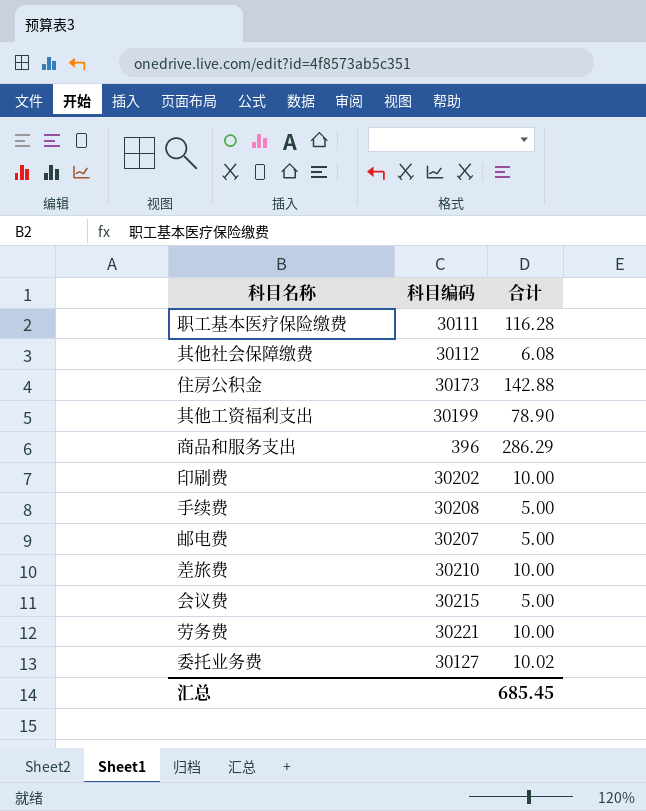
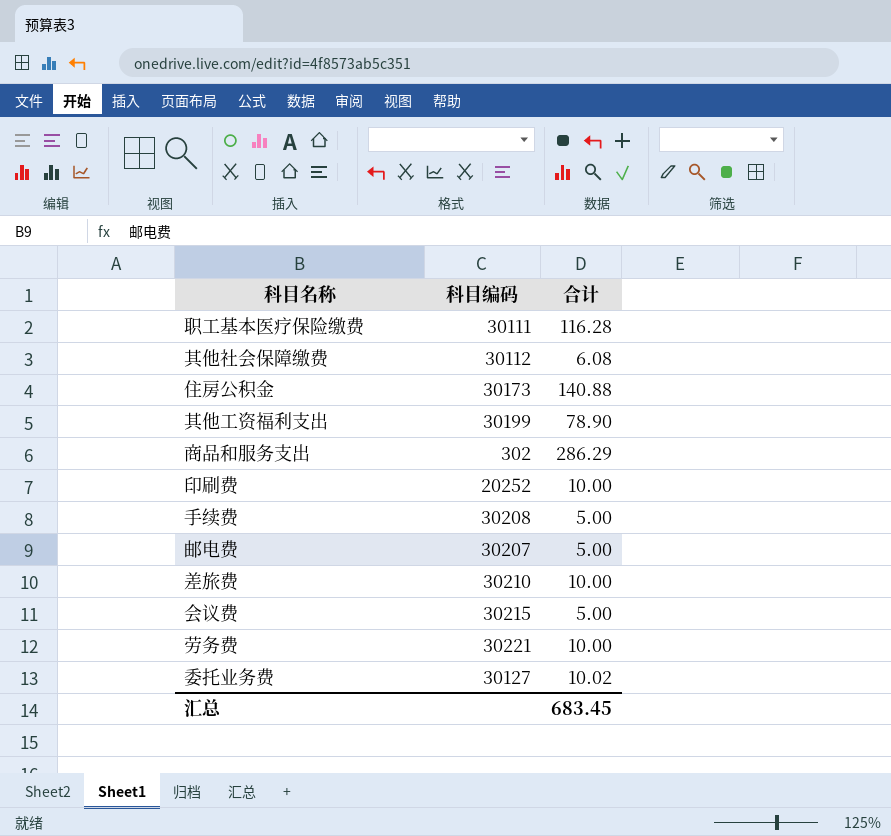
住房公积金 | 合计: 142.88 -> 140.88
商品和服务支出 | 科目编码: 396 -> 302
印刷费 | 科目编码: 30202 -> 20252
汇总 | 合计: 685.45 -> 683.45

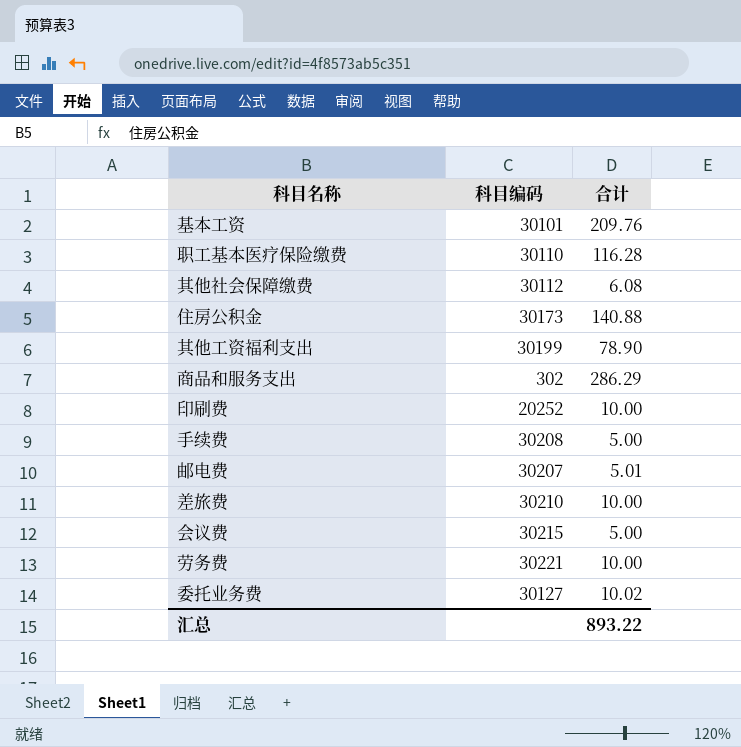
row 基本工资: none -> 30101 | 209.76
职工基本医疗保险缴费 | 科目编码: 30111 -> 30110
邮电费 | 合计: 5.00 -> 5.01
汇总 | 合计: 683.45 -> 893.22

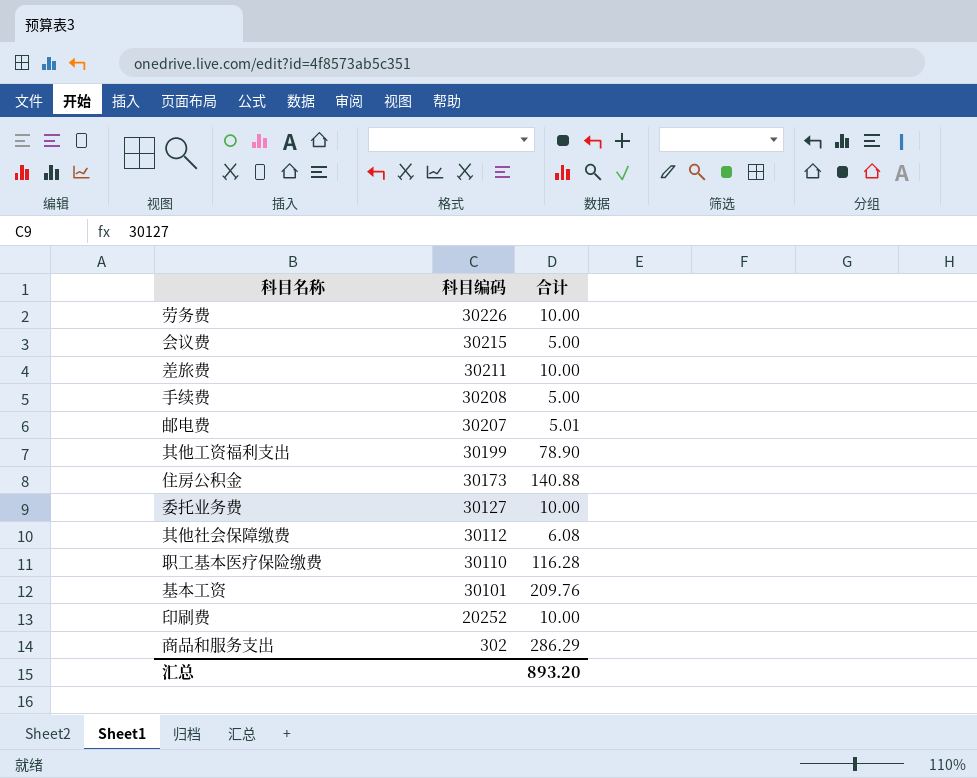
row order: none -> 科目编码 descending
劳务费 | 科目编码: 30221 -> 30226
差旅费 | 科目编码: 30210 -> 30211
委托业务费 | 合计: 10.02 -> 10.00
汇总 | 合计: 893.22 -> 893.20

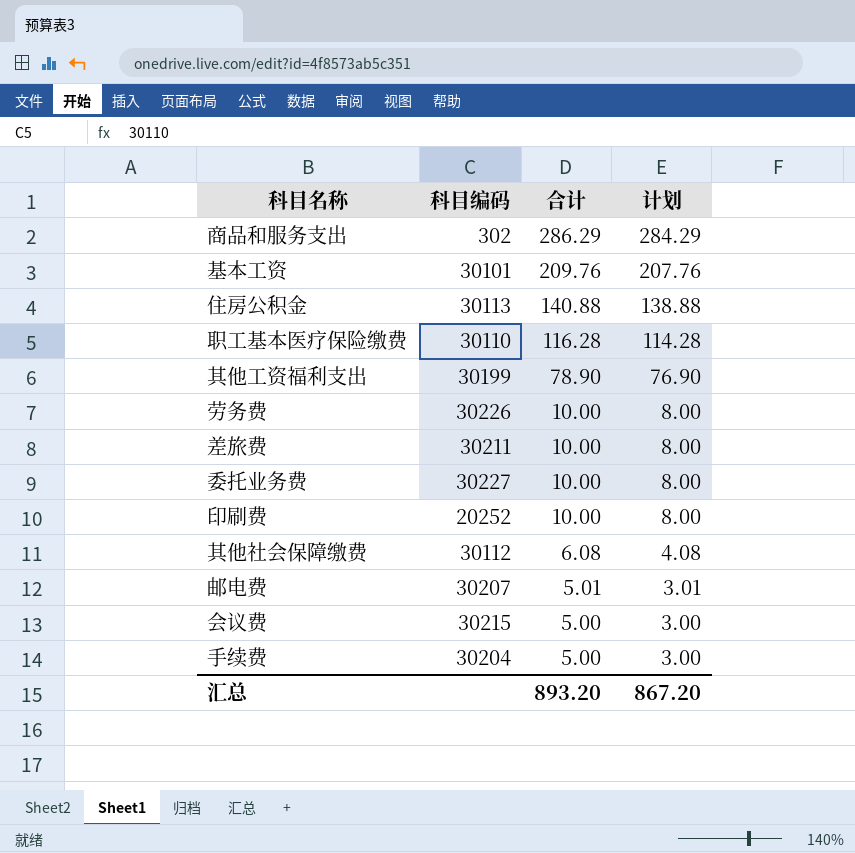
row order: 科目编码 descending -> 合计 descending
column 计划 | formula: none -> [合计] - 2
住房公积金 | 科目编码: 30173 -> 30113
委托业务费 | 科目编码: 30127 -> 30227
手续费 | 科目编码: 30208 -> 30204

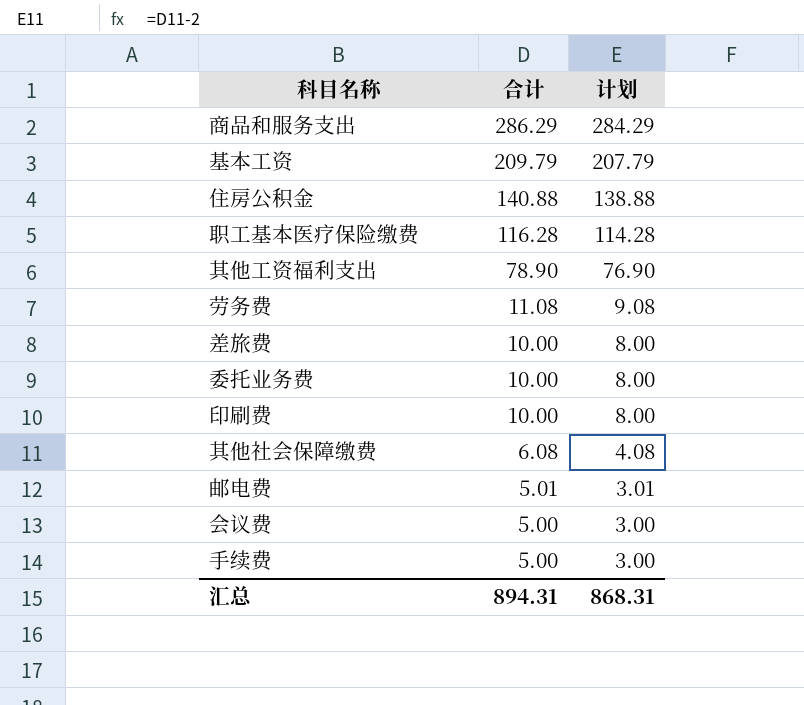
column 科目编码 | position: 2 -> none
基本工资 | 合计: 209.76 -> 209.79
基本工资 | 计划: 207.76 -> 207.79
劳务费 | 合计: 10.00 -> 11.08
劳务费 | 计划: 8.00 -> 9.08
汇总 | 合计: 893.20 -> 894.31
汇总 | 计划: 867.20 -> 868.31

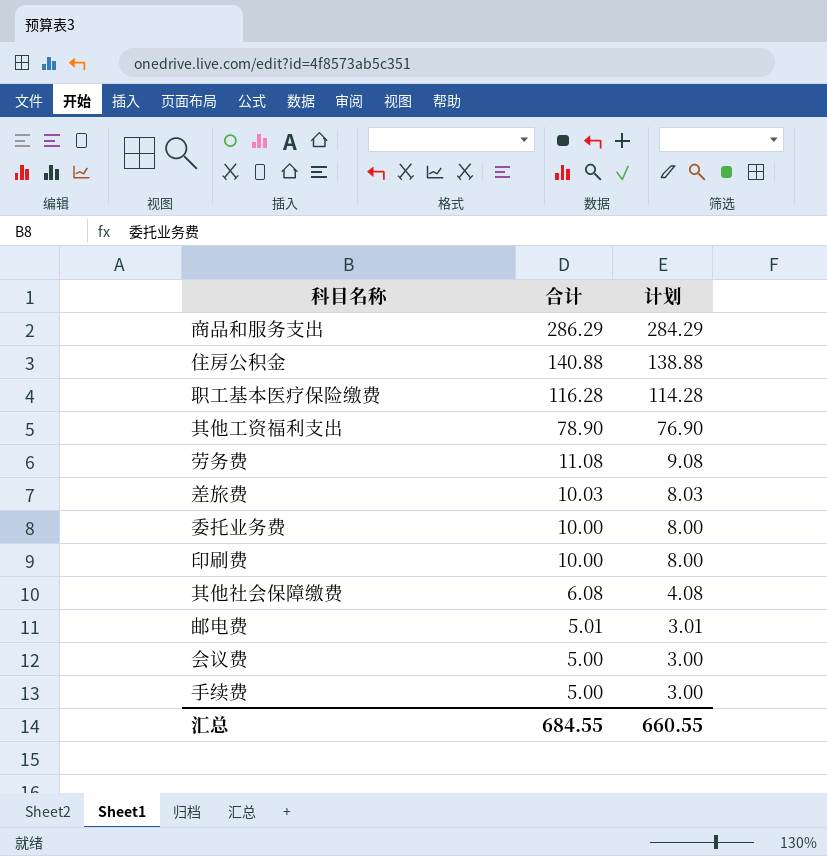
row 基本工资: 209.79 | 207.79 -> none
差旅费 | 合计: 10.00 -> 10.03
差旅费 | 计划: 8.00 -> 8.03
汇总 | 合计: 894.31 -> 684.55
汇总 | 计划: 868.31 -> 660.55

